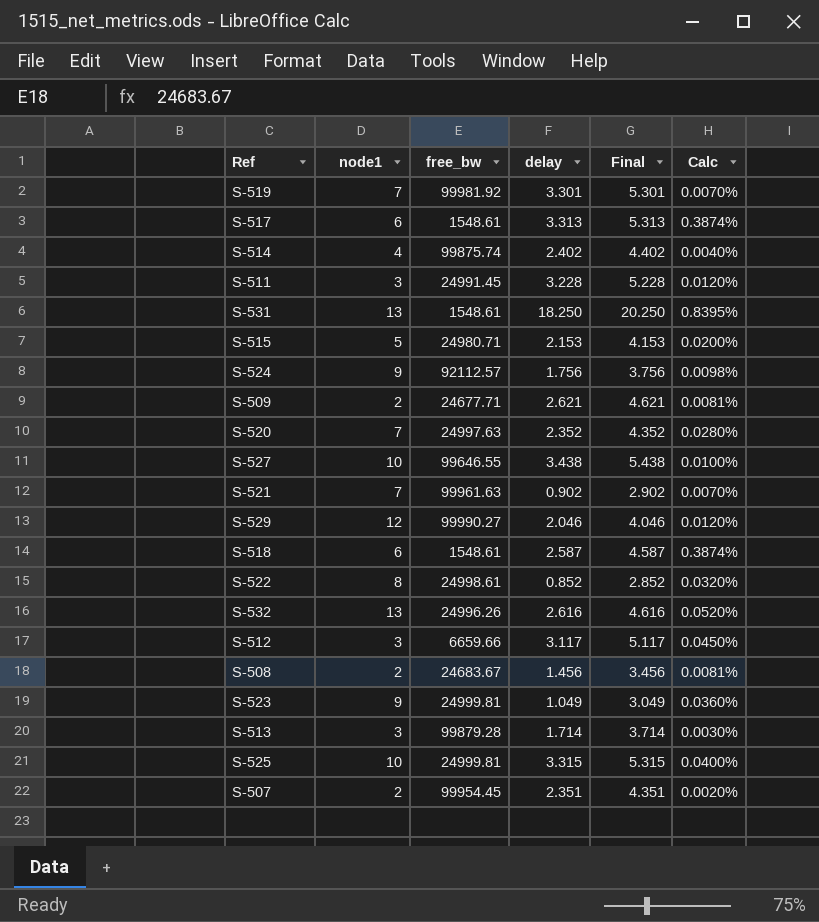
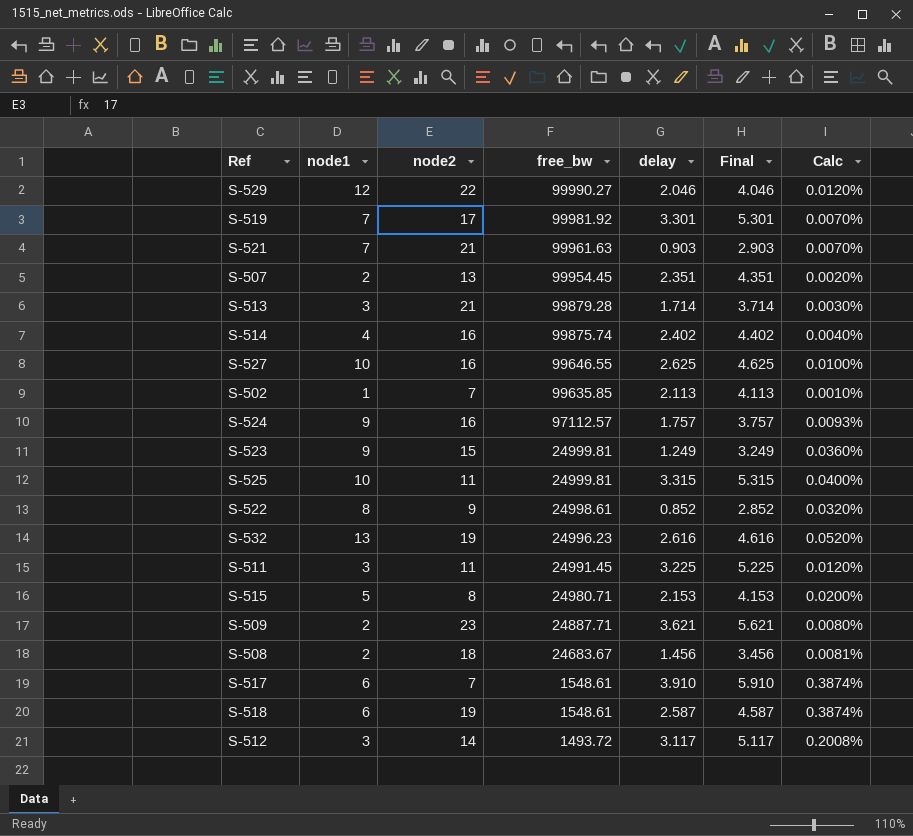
row order: none -> free_bw descending
column node2 | position: none -> 3
row S-531: 13 | 1548.61 | 18.250 | 20.250 | 0.8395% -> none
row S-520: 7 | 24997.63 | 2.352 | 4.352 | 0.0280% -> none
S-521 | delay: 0.902 -> 0.903
S-521 | Final: 2.902 -> 2.903
S-527 | delay: 3.438 -> 2.625
S-527 | Final: 5.438 -> 4.625
row S-502: none -> 1 | 7 | 99635.85 | 2.113 | 4.113 | 0.0010%
S-524 | free_bw: 92112.57 -> 97112.57
S-524 | delay: 1.756 -> 1.757
S-524 | Final: 3.756 -> 3.757
S-524 | Calc: 0.0098% -> 0.0093%
S-523 | delay: 1.049 -> 1.249
S-523 | Final: 3.049 -> 3.249
S-532 | free_bw: 24996.26 -> 24996.23
S-511 | delay: 3.228 -> 3.225
S-511 | Final: 5.228 -> 5.225
S-509 | free_bw: 24677.71 -> 24887.71
S-509 | delay: 2.621 -> 3.621
S-509 | Final: 4.621 -> 5.621
S-509 | Calc: 0.0081% -> 0.0080%
S-517 | delay: 3.313 -> 3.910
S-517 | Final: 5.313 -> 5.910
S-512 | free_bw: 6659.66 -> 1493.72
S-512 | Calc: 0.0450% -> 0.2008%

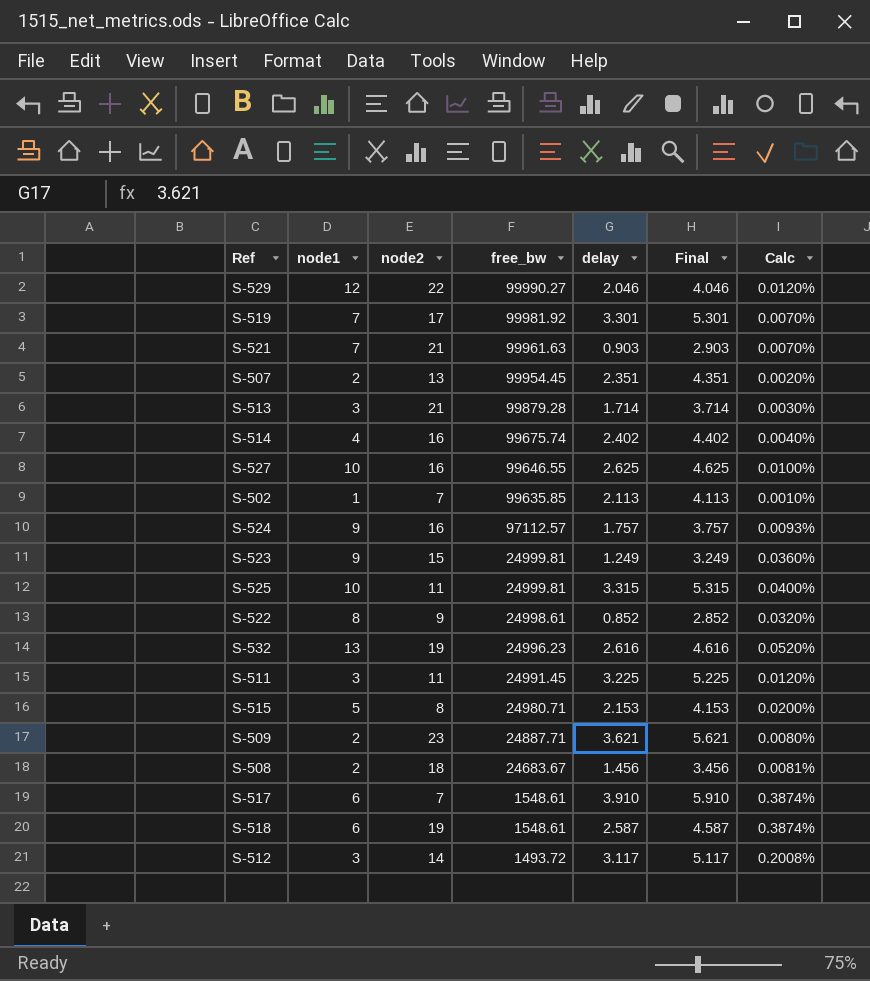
S-514 | free_bw: 99875.74 -> 99675.74

